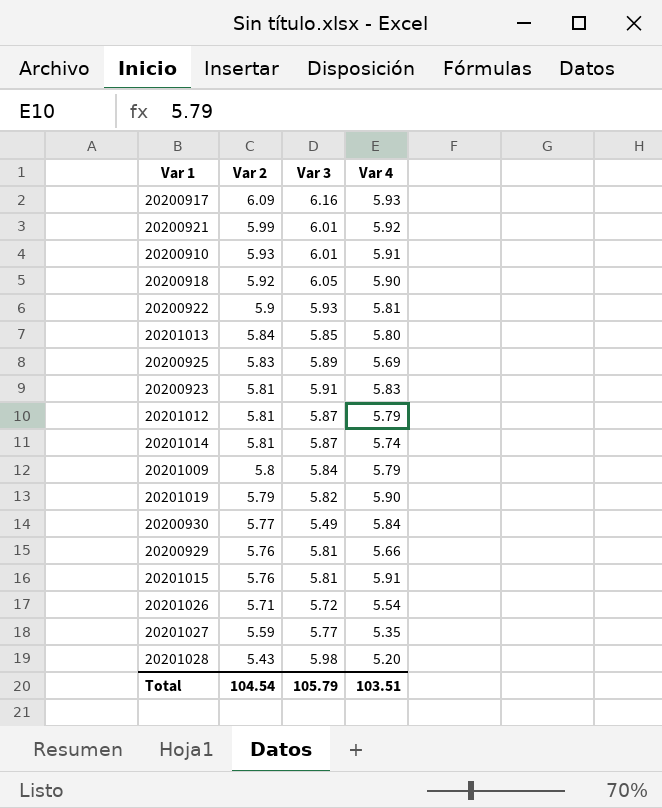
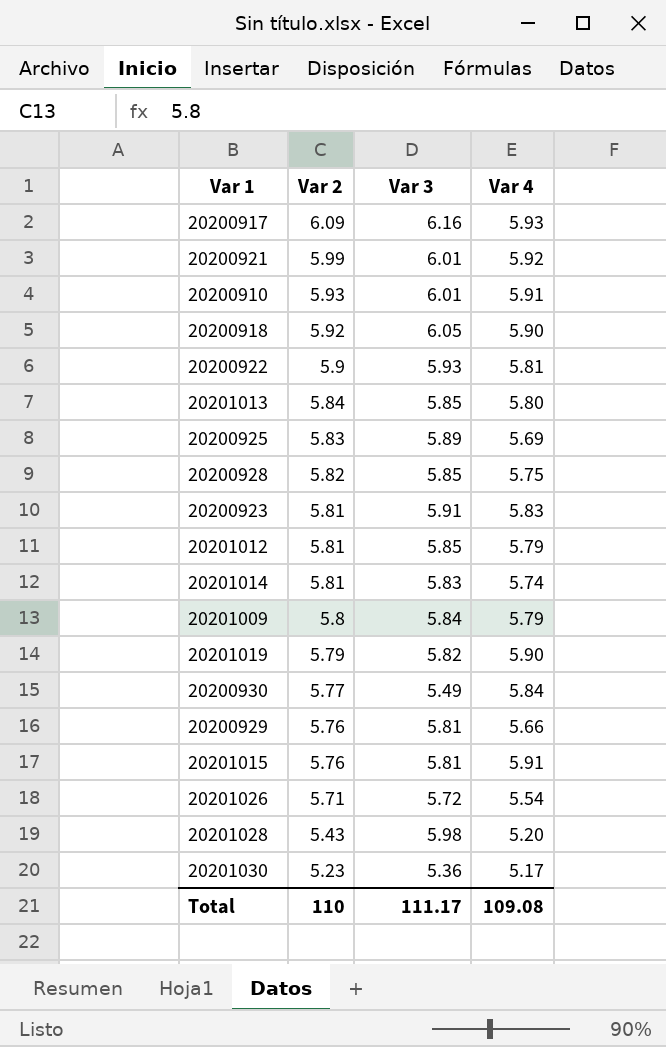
row 20201027: 5.59 | 5.77 | 5.35 -> none
row 20200928: none -> 5.82 | 5.85 | 5.75
20201012 | Var 3: 5.87 -> 5.85
20201014 | Var 3: 5.87 -> 5.83
row 20201030: none -> 5.23 | 5.36 | 5.17
Total | Var 2: 104.54 -> 110
Total | Var 3: 105.79 -> 111.17
Total | Var 4: 103.51 -> 109.08

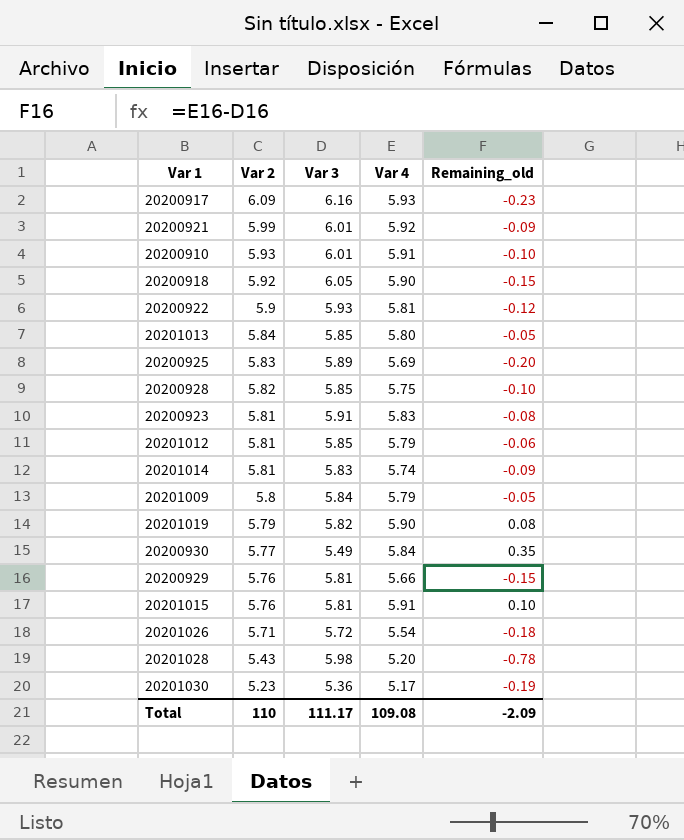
column Remaining_old | formula: none -> [Var 4] - [Var 3]

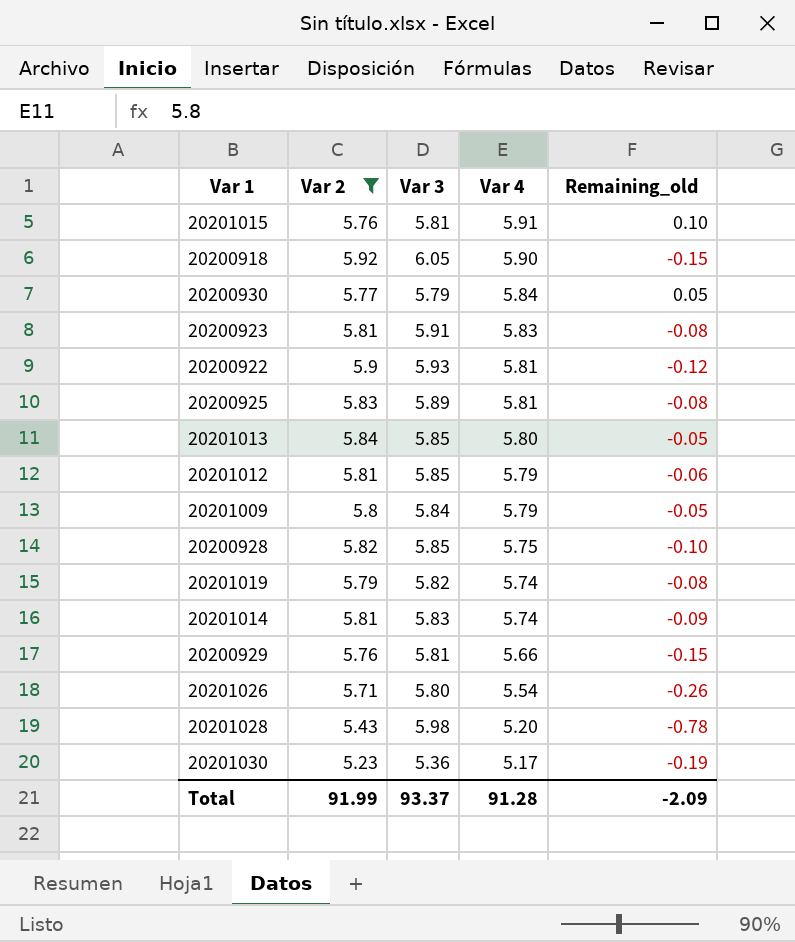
filter: none -> Var 2 <= 5.92
row order: Var 2 descending -> Var 4 descending
20200930 | Var 3: 5.49 -> 5.79
20200930 | Remaining_old: 0.35 -> 0.05
20200925 | Var 4: 5.69 -> 5.81
20200925 | Remaining_old: -0.20 -> -0.08
20201019 | Var 4: 5.90 -> 5.74
20201019 | Remaining_old: 0.08 -> -0.08
20201026 | Var 3: 5.72 -> 5.80
20201026 | Remaining_old: -0.18 -> -0.26
Total | Var 2: 110 -> 91.99
Total | Var 3: 111.17 -> 93.37
Total | Var 4: 109.08 -> 91.28

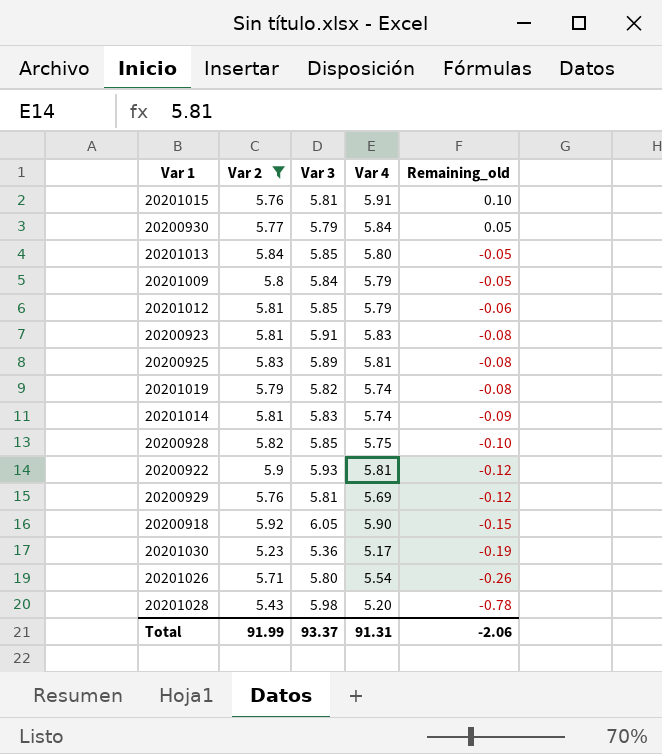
row order: Var 4 descending -> Remaining_old descending
20200929 | Var 4: 5.66 -> 5.69
20200929 | Remaining_old: -0.15 -> -0.12
Total | Var 4: 91.28 -> 91.31
Total | Remaining_old: -2.09 -> -2.06

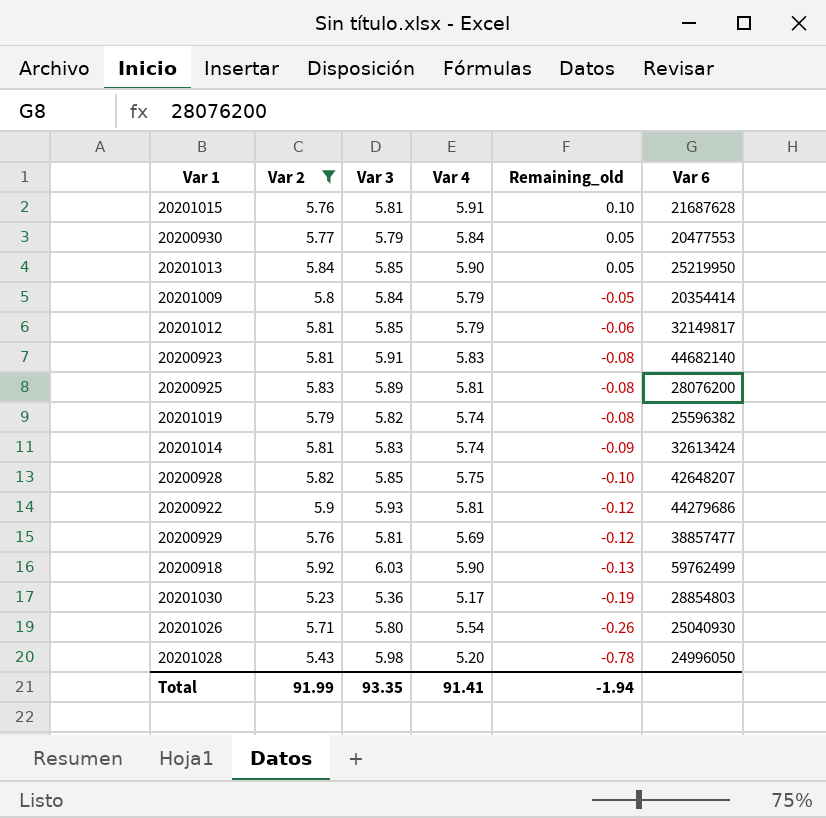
column Var 6 | position: none -> 6
20201013 | Var 4: 5.80 -> 5.90
20201013 | Remaining_old: -0.05 -> 0.05
20200918 | Var 3: 6.05 -> 6.03
20200918 | Remaining_old: -0.15 -> -0.13
Total | Var 3: 93.37 -> 93.35
Total | Var 4: 91.31 -> 91.41
Total | Remaining_old: -2.06 -> -1.94

